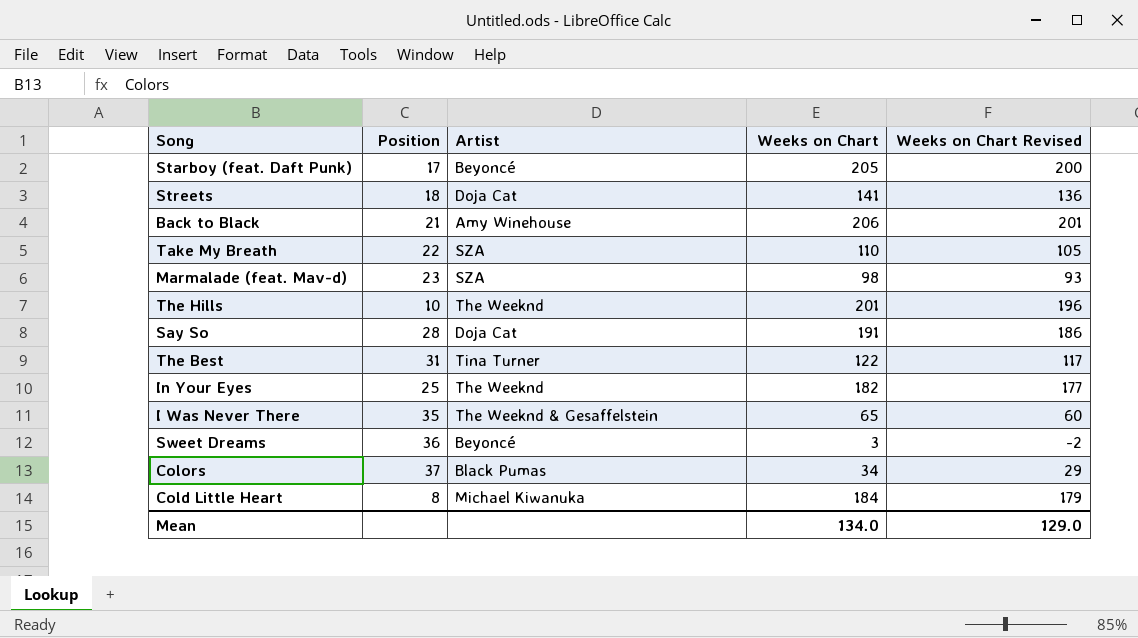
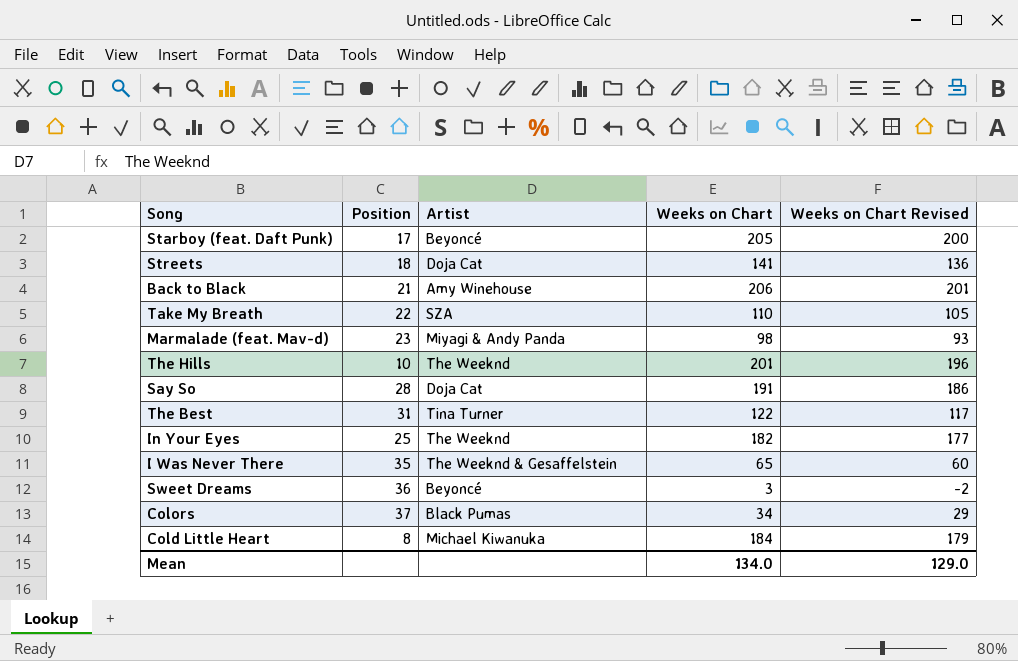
Marmalade (feat. Mav-d) | Artist: SZA -> Miyagi & Andy Panda

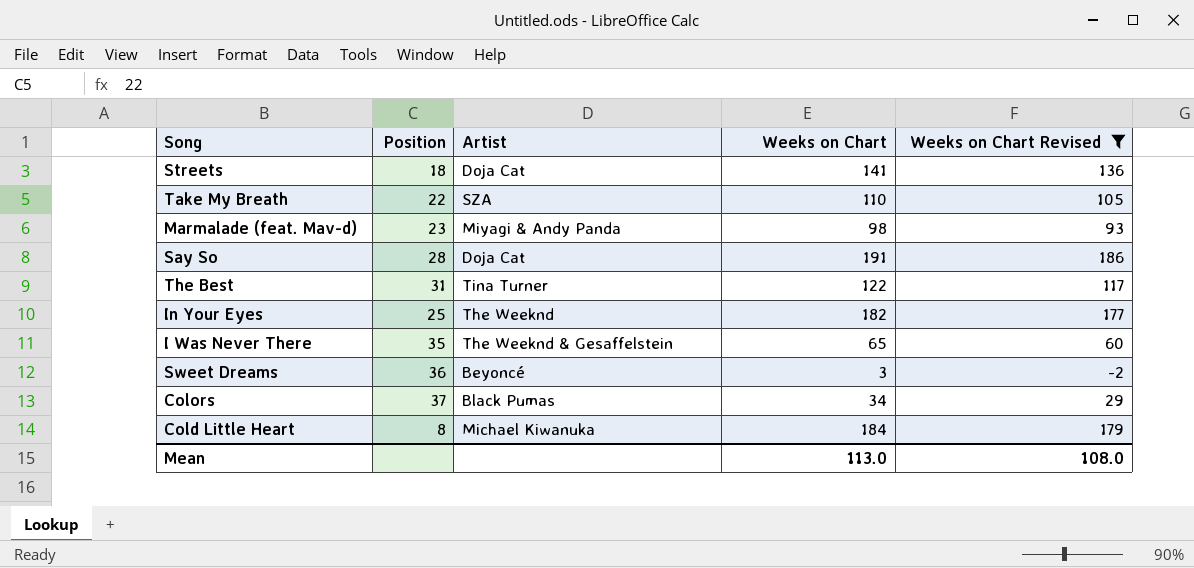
filter: none -> Weeks on Chart Revised <= 186
Mean | Weeks on Chart: 134.0 -> 113.0
Mean | Weeks on Chart Revised: 129.0 -> 108.0

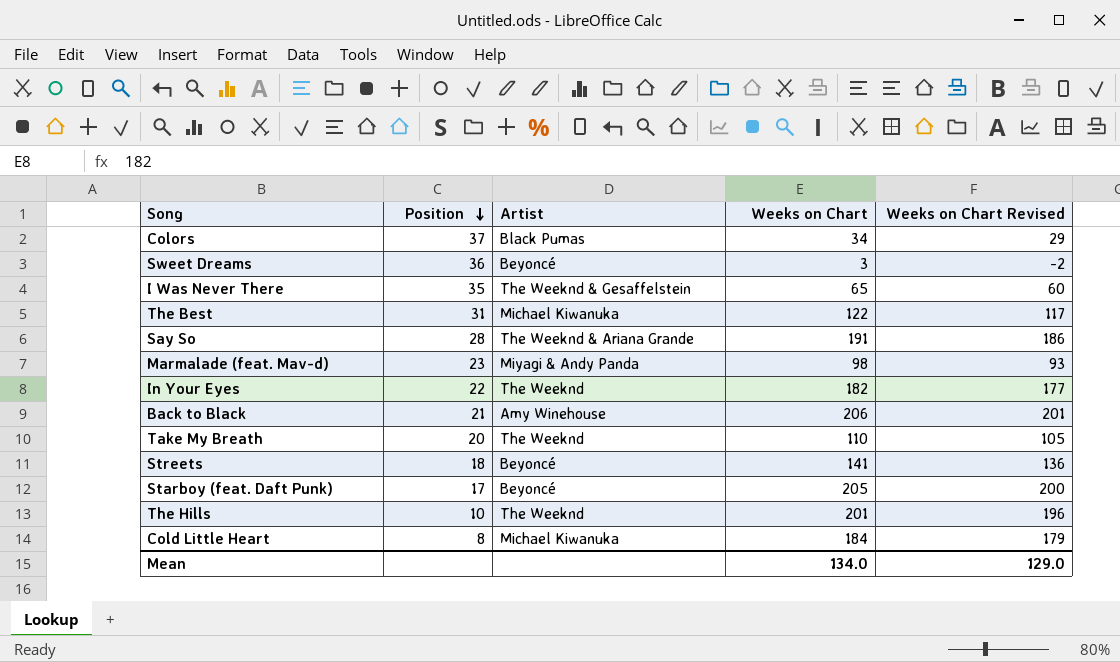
filter: Weeks on Chart Revised <= 186 -> none
row order: none -> Position descending
The Best | Artist: Tina Turner -> Michael Kiwanuka
Say So | Artist: Doja Cat -> The Weeknd & Ariana Grande
In Your Eyes | Position: 25 -> 22
Take My Breath | Position: 22 -> 20
Take My Breath | Artist: SZA -> The Weeknd
Streets | Artist: Doja Cat -> Beyoncé
Mean | Weeks on Chart: 113.0 -> 134.0
Mean | Weeks on Chart Revised: 108.0 -> 129.0

